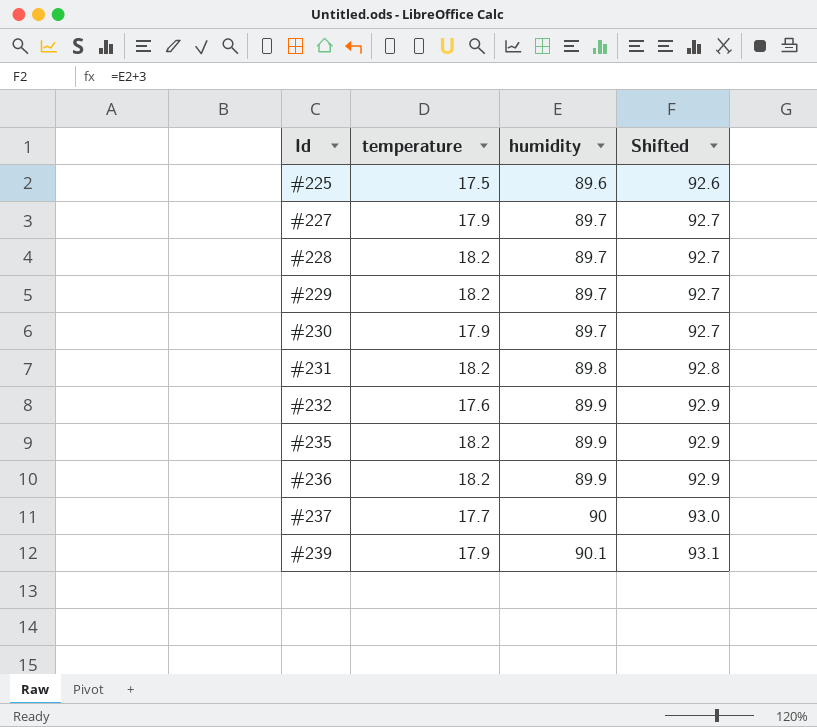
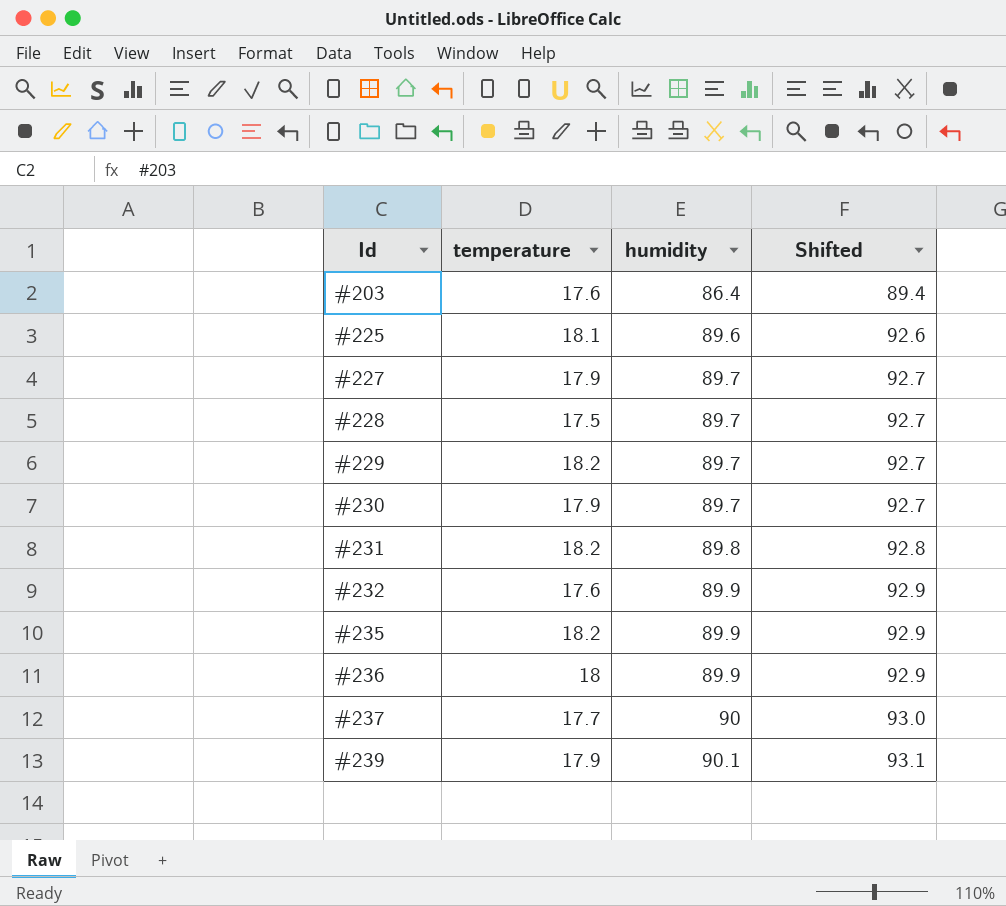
row #203: none -> 17.6 | 86.4 | 89.4
#225 | temperature: 17.5 -> 18.1
#228 | temperature: 18.2 -> 17.5
#236 | temperature: 18.2 -> 18

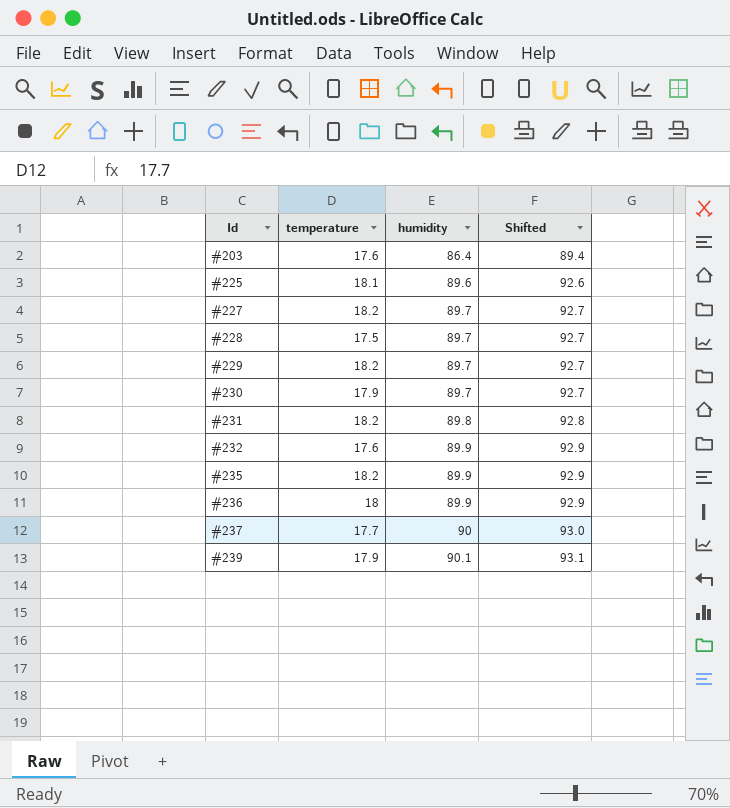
#227 | temperature: 17.9 -> 18.2

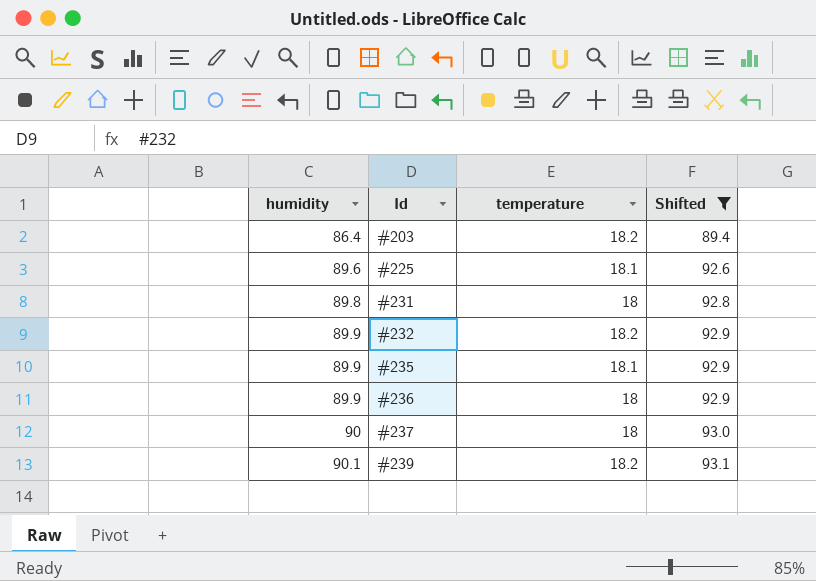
filter: none -> Shifted != 92.7
column humidity | position: 3 -> 1
#203 | temperature: 17.6 -> 18.2
#231 | temperature: 18.2 -> 18
#232 | temperature: 17.6 -> 18.2
#235 | temperature: 18.2 -> 18.1
#237 | temperature: 17.7 -> 18
#239 | temperature: 17.9 -> 18.2

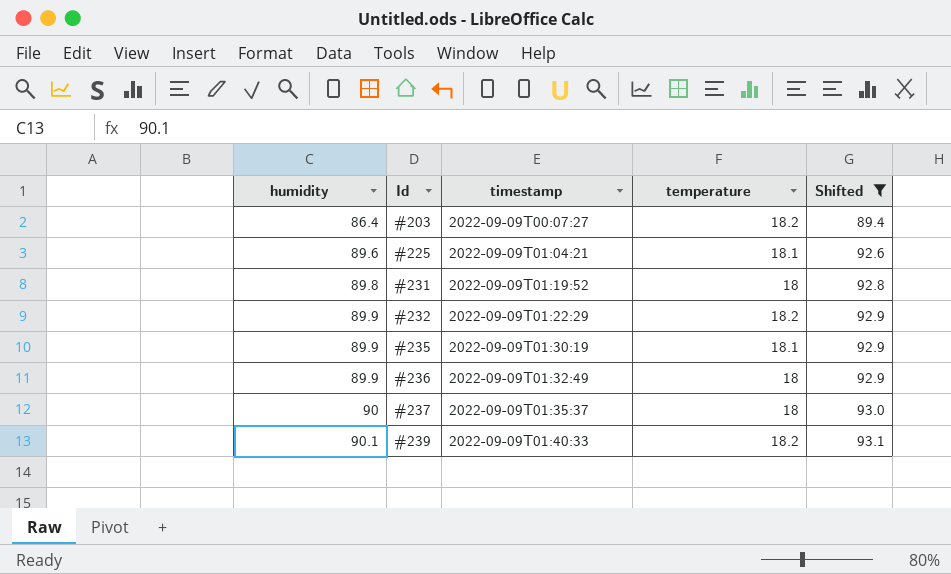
column timestamp | position: none -> 3

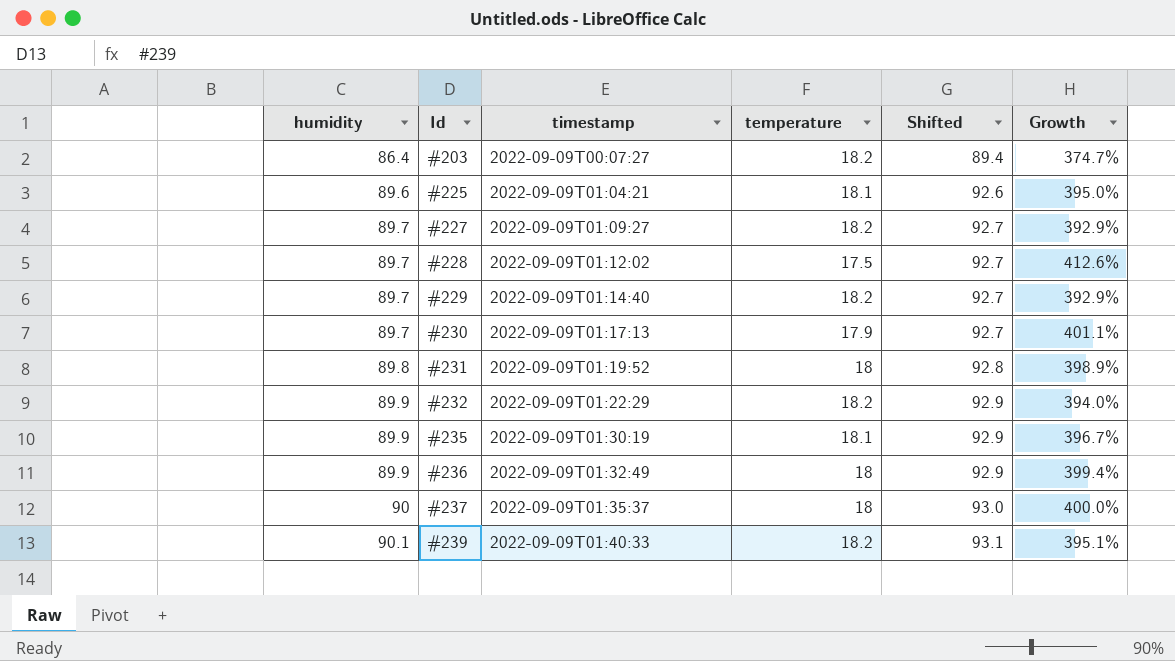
filter: Shifted != 92.7 -> none
column Growth | formula: none -> ([humidity] - [temperature]) / [temperature]

